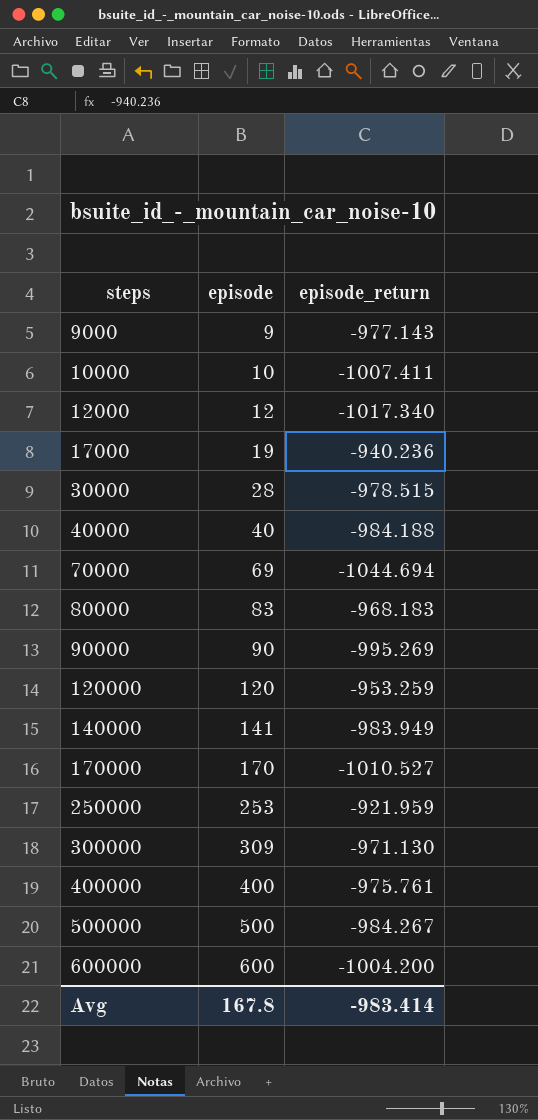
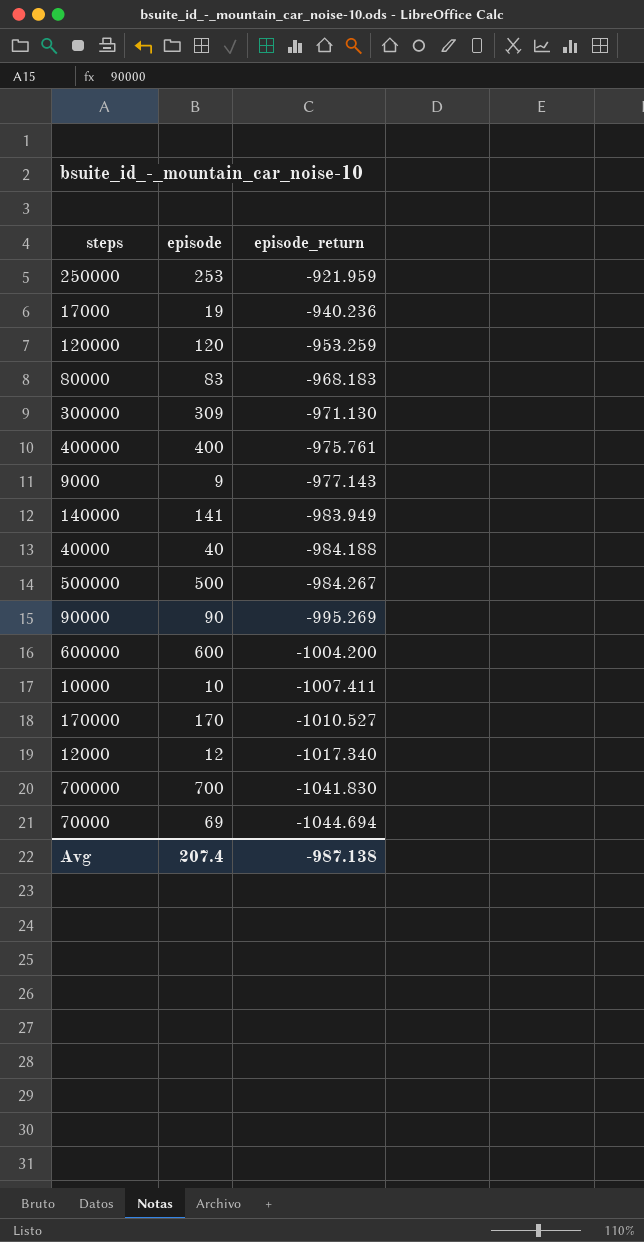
row order: steps ascending -> episode_return descending
row 30000: 28 | -978.515 -> none
row 700000: none -> 700 | -1041.830
Avg | episode: 167.8 -> 207.4
Avg | episode_return: -983.414 -> -987.138

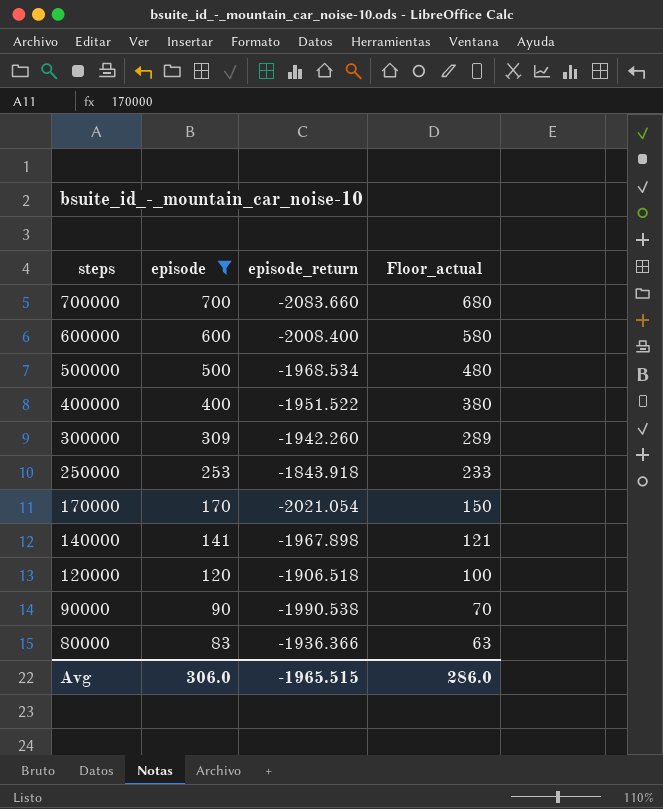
filter: none -> episode >= 83
row order: episode_return descending -> steps descending
column Floor_actual | formula: none -> [episode] - 20
700000 | episode_return: -1041.830 -> -2083.660
600000 | episode_return: -1004.200 -> -2008.400
500000 | episode_return: -984.267 -> -1968.534
400000 | episode_return: -975.761 -> -1951.522
300000 | episode_return: -971.130 -> -1942.260
250000 | episode_return: -921.959 -> -1843.918
170000 | episode_return: -1010.527 -> -2021.054
140000 | episode_return: -983.949 -> -1967.898
120000 | episode_return: -953.259 -> -1906.518
90000 | episode_return: -995.269 -> -1990.538
80000 | episode_return: -968.183 -> -1936.366
Avg | episode: 207.4 -> 306.0
Avg | episode_return: -987.138 -> -1965.515

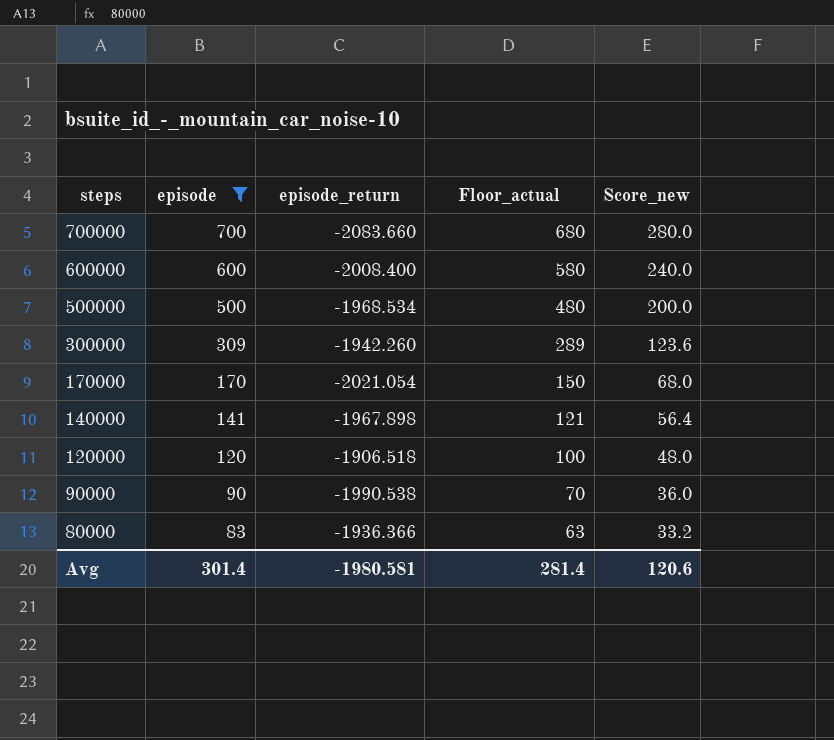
column Score_new | formula: none -> [episode] * 0.4
row 400000: 400 | -1951.522 | 380 -> none
row 250000: 253 | -1843.918 | 233 -> none
Avg | episode: 306.0 -> 301.4
Avg | episode_return: -1965.515 -> -1980.581
Avg | Floor_actual: 286.0 -> 281.4

